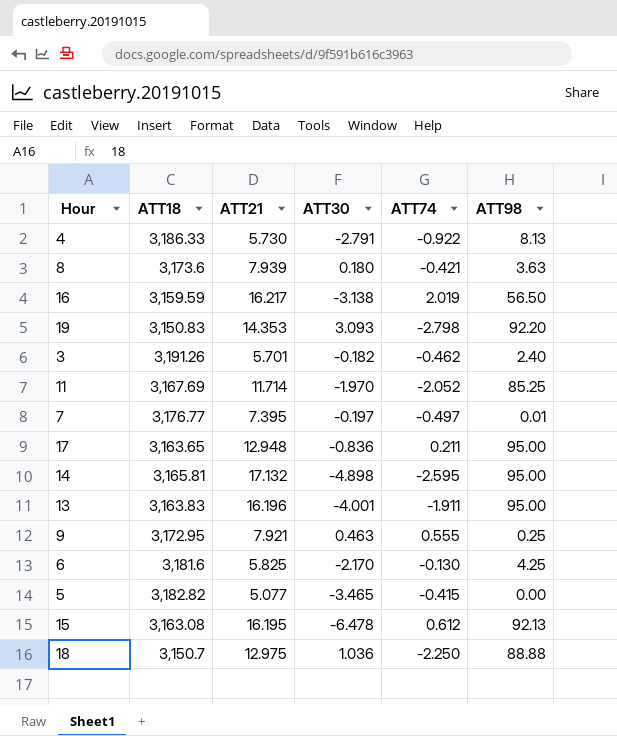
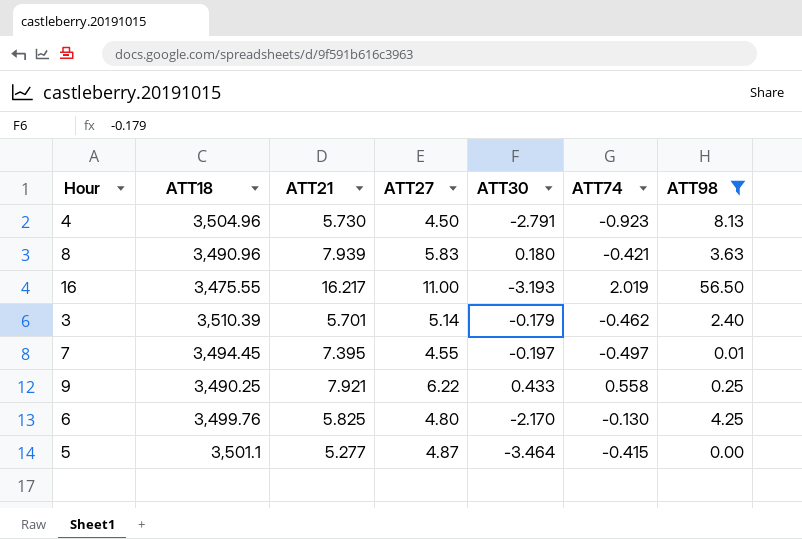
filter: none -> ATT98 <= 56.50
column ATT27 | position: none -> 4
4 | ATT18: 3,186.33 -> 3,504.96
4 | ATT74: -0.922 -> -0.923
8 | ATT18: 3,173.6 -> 3,490.96
16 | ATT18: 3,159.59 -> 3,475.55
16 | ATT30: -3.138 -> -3.193
3 | ATT18: 3,191.26 -> 3,510.39
3 | ATT30: -0.182 -> -0.179
7 | ATT18: 3,176.77 -> 3,494.45
9 | ATT18: 3,172.95 -> 3,490.25
9 | ATT30: 0.463 -> 0.433
9 | ATT74: 0.555 -> 0.558
6 | ATT18: 3,181.6 -> 3,499.76
5 | ATT18: 3,182.82 -> 3,501.1
5 | ATT21: 5.077 -> 5.277
5 | ATT30: -3.465 -> -3.464

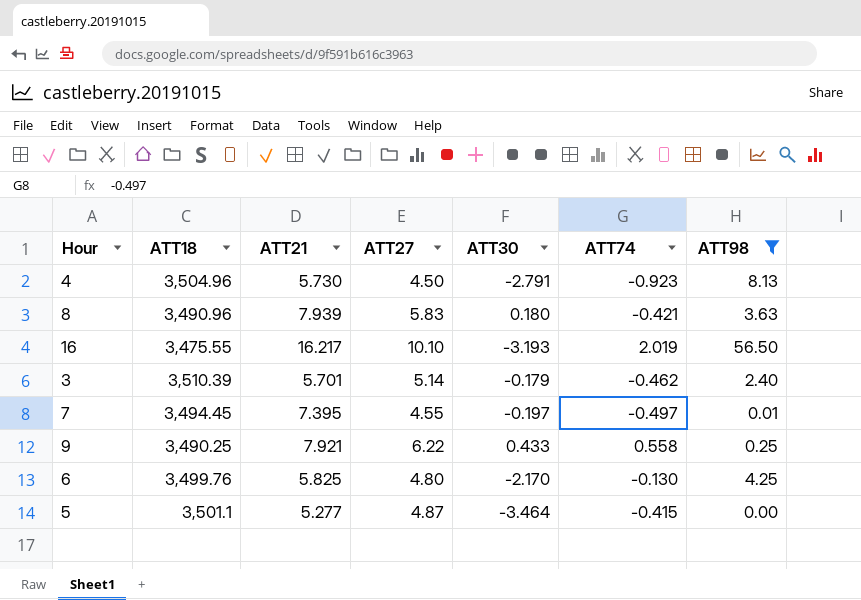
16 | ATT27: 11.00 -> 10.10

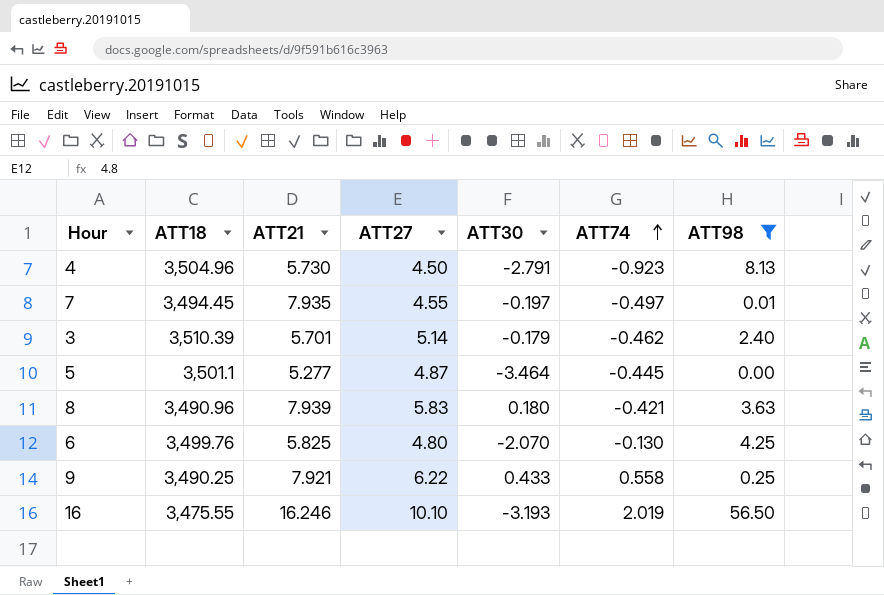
row order: none -> ATT74 ascending
7 | ATT21: 7.395 -> 7.935
5 | ATT74: -0.415 -> -0.445
6 | ATT30: -2.170 -> -2.070
16 | ATT21: 16.217 -> 16.246

